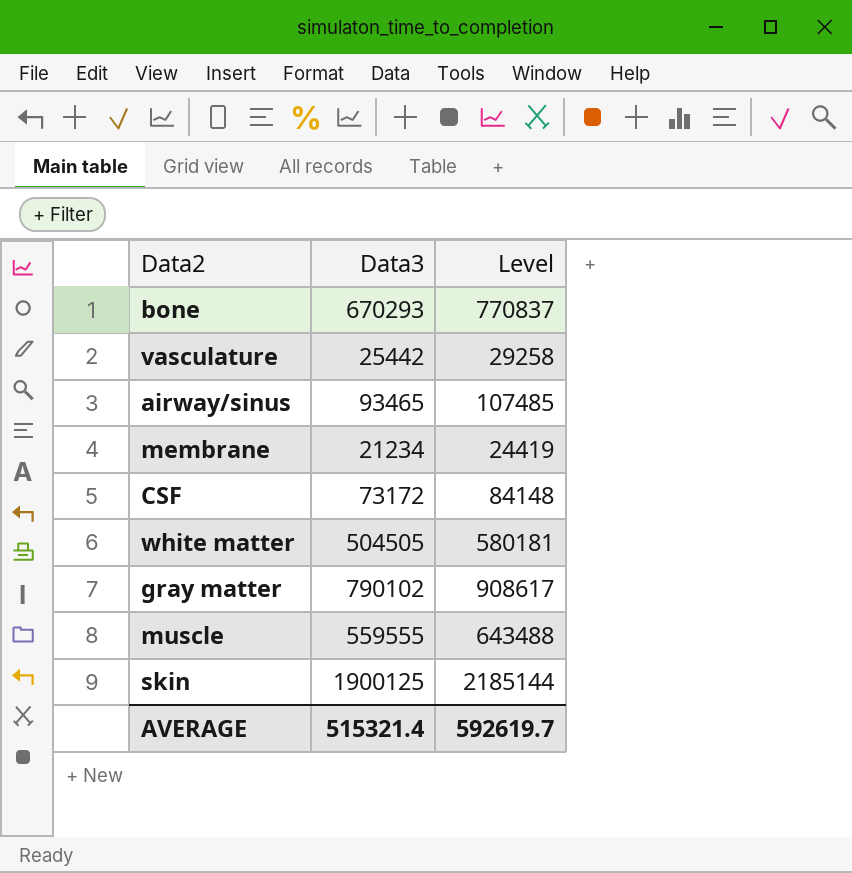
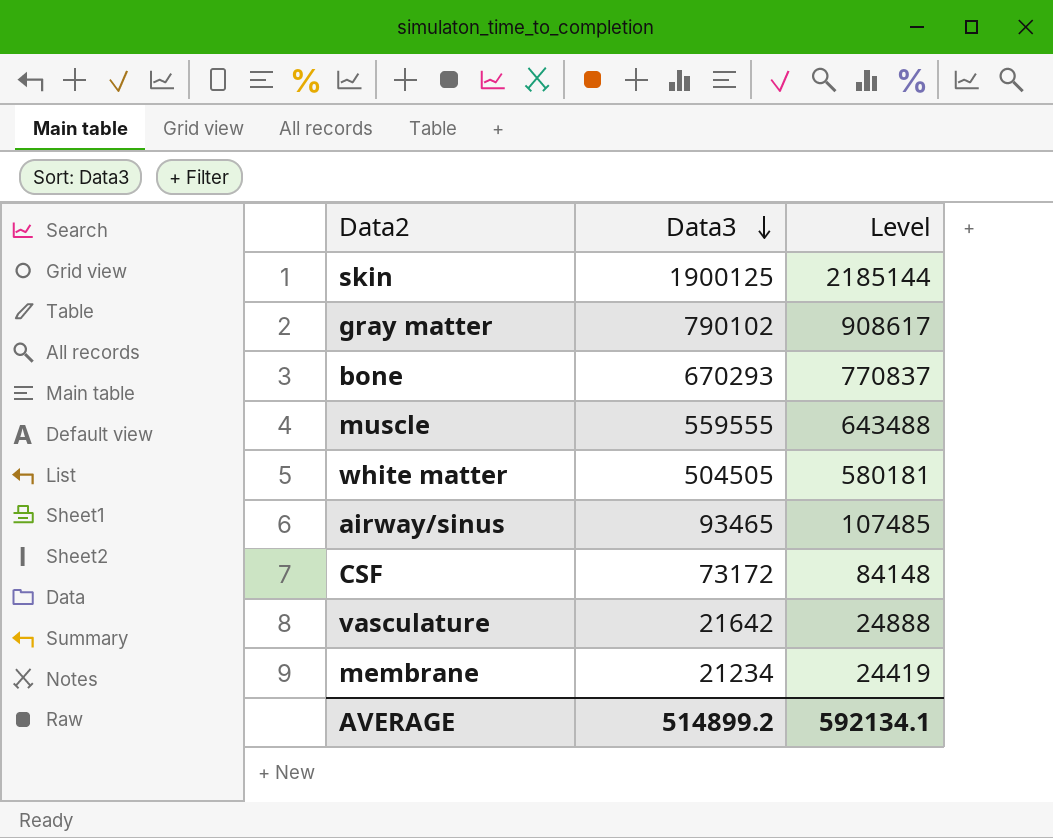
row order: none -> Data3 descending
vasculature | Data3: 25442 -> 21642
vasculature | Level: 29258 -> 24888
AVERAGE | Data3: 515321.4 -> 514899.2
AVERAGE | Level: 592619.7 -> 592134.1

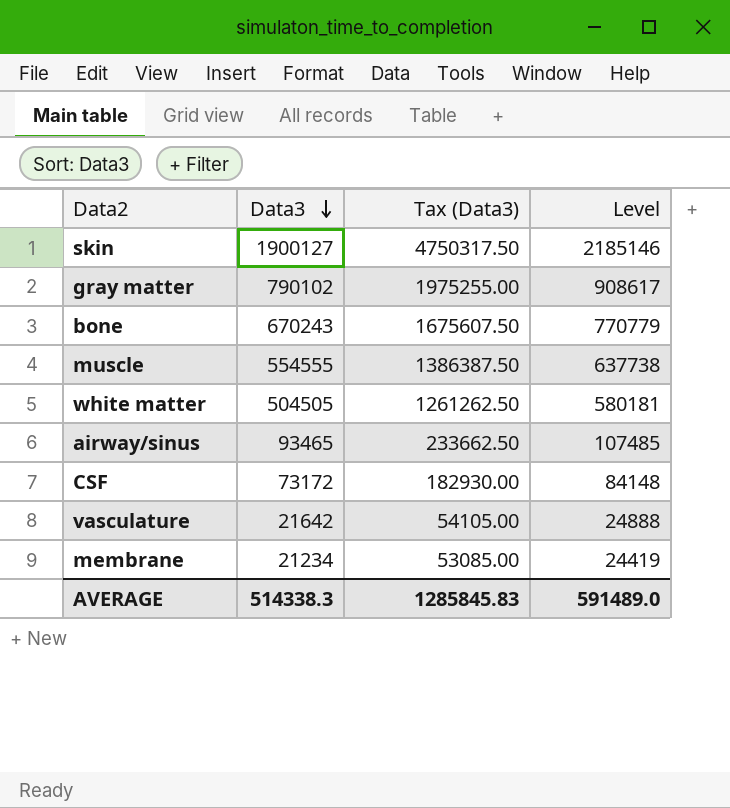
column Tax (Data3) | formula: none -> [Data3] * 2.5
skin | Data3: 1900125 -> 1900127
skin | Level: 2185144 -> 2185146
bone | Data3: 670293 -> 670243
bone | Level: 770837 -> 770779
muscle | Data3: 559555 -> 554555
muscle | Level: 643488 -> 637738
AVERAGE | Data3: 514899.2 -> 514338.3
AVERAGE | Level: 592134.1 -> 591489.0

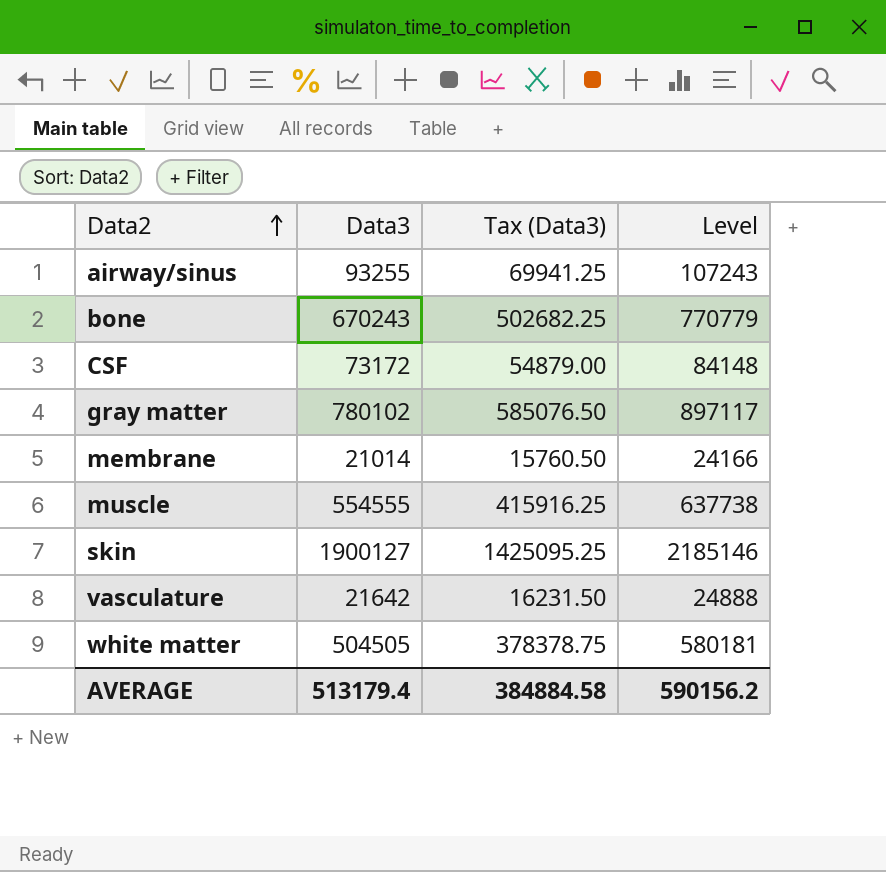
row order: Data3 descending -> Data2 ascending
column Tax (Data3) | formula: [Data3] * 2.5 -> [Data3] * 0.75
airway/sinus | Data3: 93465 -> 93255
airway/sinus | Level: 107485 -> 107243
gray matter | Data3: 790102 -> 780102
gray matter | Level: 908617 -> 897117
membrane | Data3: 21234 -> 21014
membrane | Level: 24419 -> 24166
AVERAGE | Data3: 514338.3 -> 513179.4
AVERAGE | Tax (Data3): 1285845.83 -> 384884.58
AVERAGE | Level: 591489.0 -> 590156.2

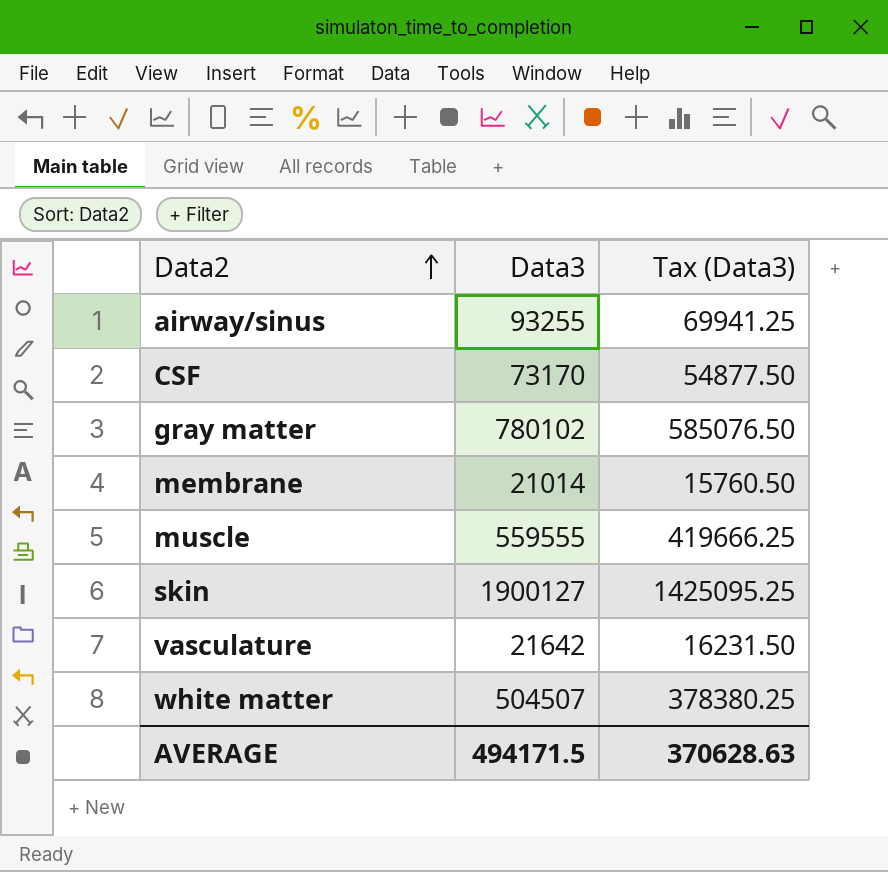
column Level | formula: [Data3] * 1.15 -> none
row bone: 670243 | 502682.25 | 770779 -> none
CSF | Data3: 73172 -> 73170
CSF | Tax (Data3): 54879.00 -> 54877.50
muscle | Data3: 554555 -> 559555
muscle | Tax (Data3): 415916.25 -> 419666.25
white matter | Data3: 504505 -> 504507
white matter | Tax (Data3): 378378.75 -> 378380.25
AVERAGE | Data3: 513179.4 -> 494171.5
AVERAGE | Tax (Data3): 384884.58 -> 370628.63

